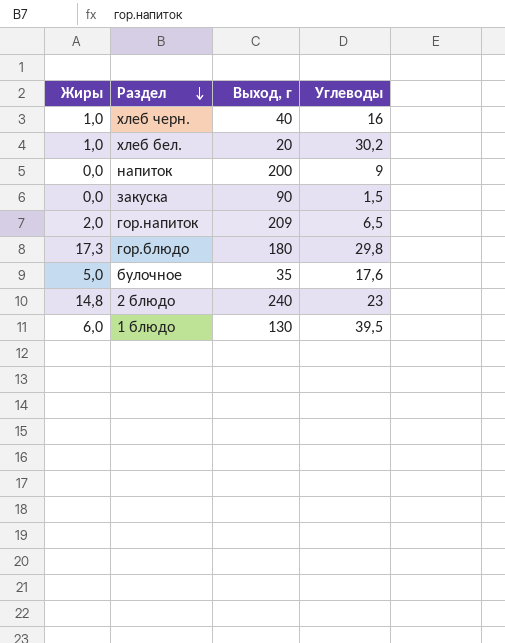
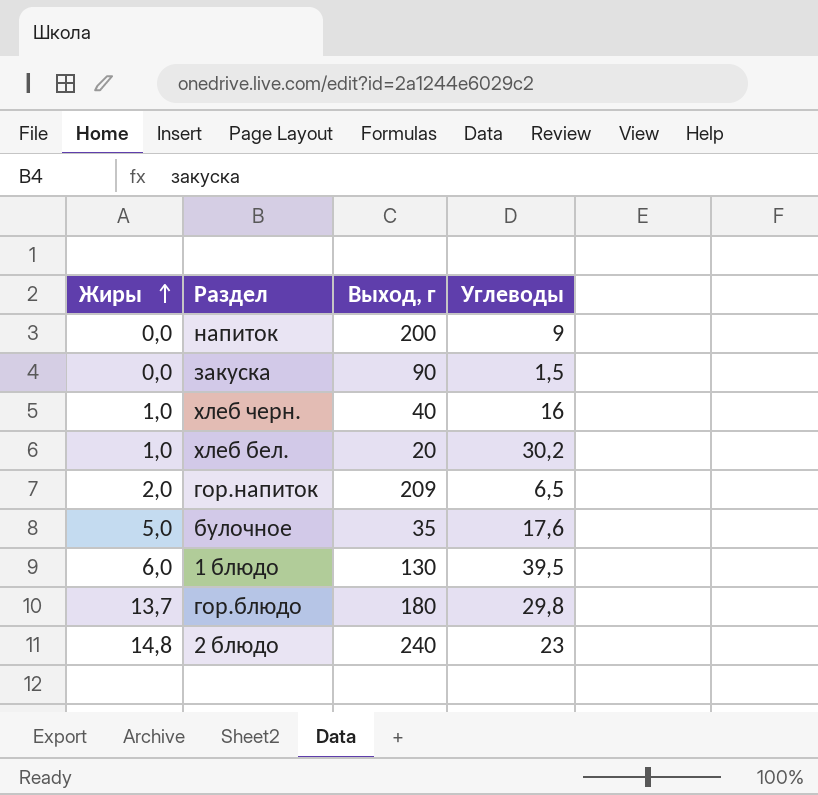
row order: Раздел descending -> Жиры ascending
гор.блюдо | Жиры: 17,3 -> 13,7

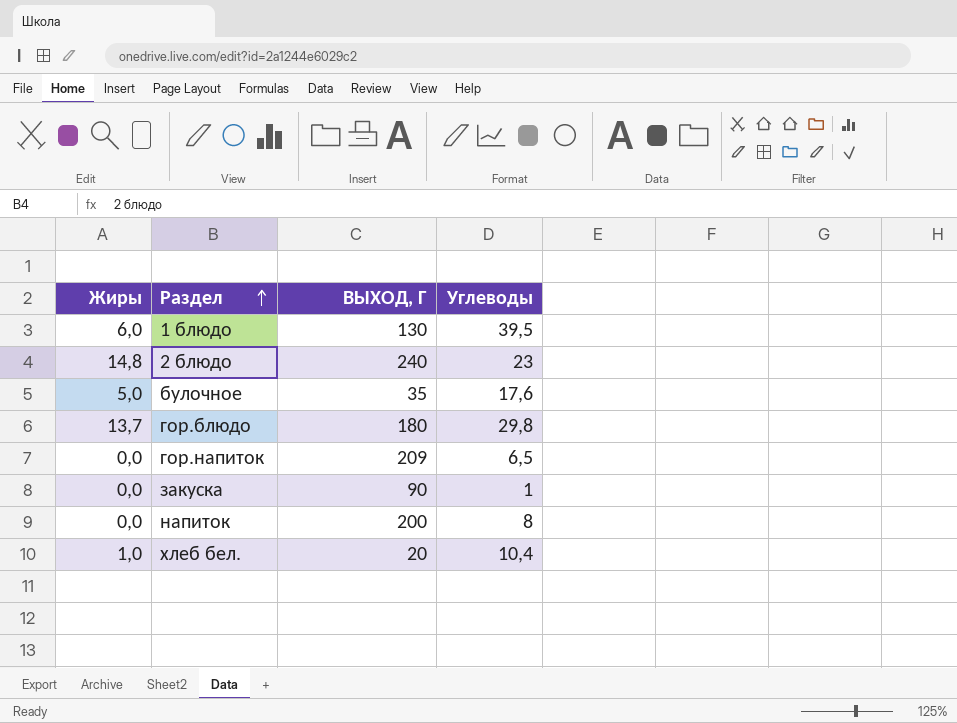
row order: Жиры ascending -> Раздел ascending
column name: Выход, г -> ВЫХОД, Г
row хлеб черн.: 1,0 | 40 | 16 -> none
гор.напиток | Жиры: 2,0 -> 0,0
закуска | Углеводы: 1,5 -> 1
напиток | Углеводы: 9 -> 8
хлеб бел. | Углеводы: 30,2 -> 10,4

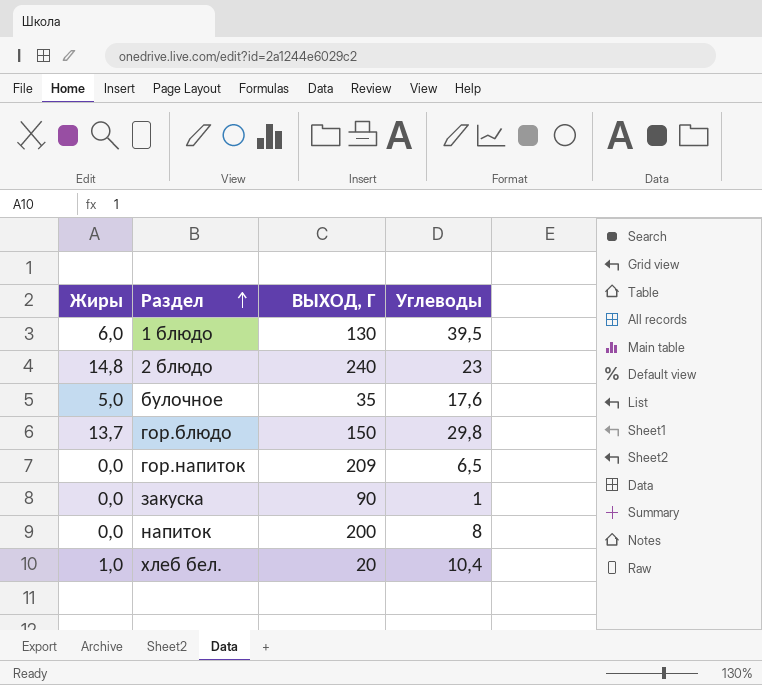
гор.блюдо | ВЫХОД, Г: 180 -> 150

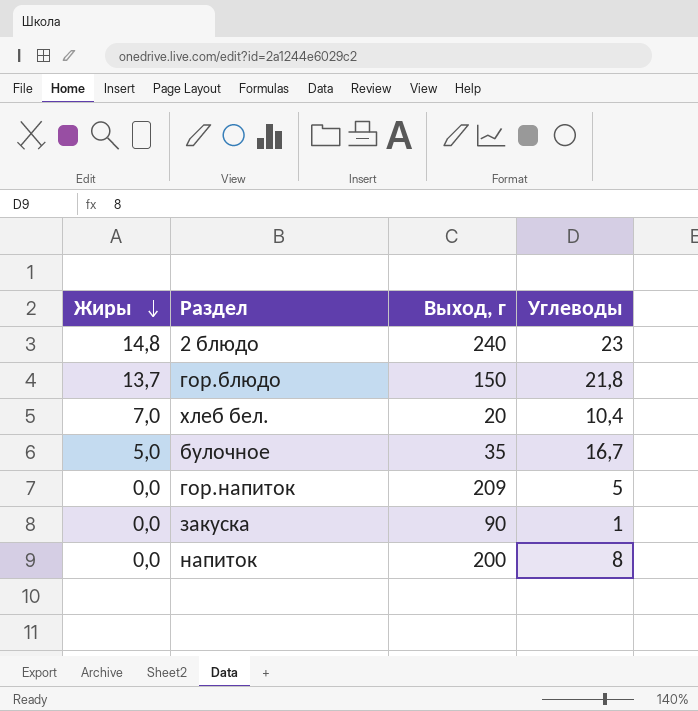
row order: Раздел ascending -> Жиры descending
column name: ВЫХОД, Г -> Выход, г
row 1 блюдо: 6,0 | 130 | 39,5 -> none
гор.блюдо | Углеводы: 29,8 -> 21,8
хлеб бел. | Жиры: 1,0 -> 7,0
булочное | Углеводы: 17,6 -> 16,7
гор.напиток | Углеводы: 6,5 -> 5

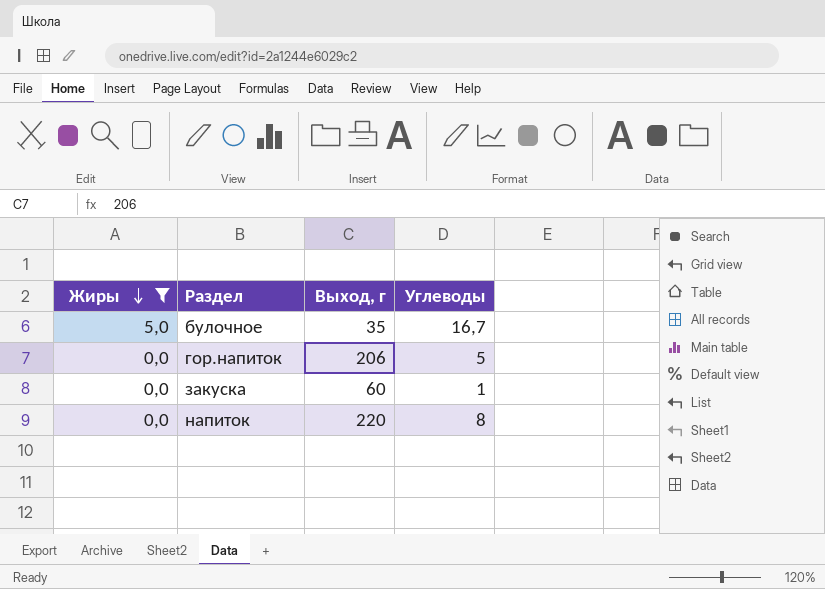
filter: none -> Жиры <= 5,0
гор.напиток | Выход, г: 209 -> 206
закуска | Выход, г: 90 -> 60
напиток | Выход, г: 200 -> 220

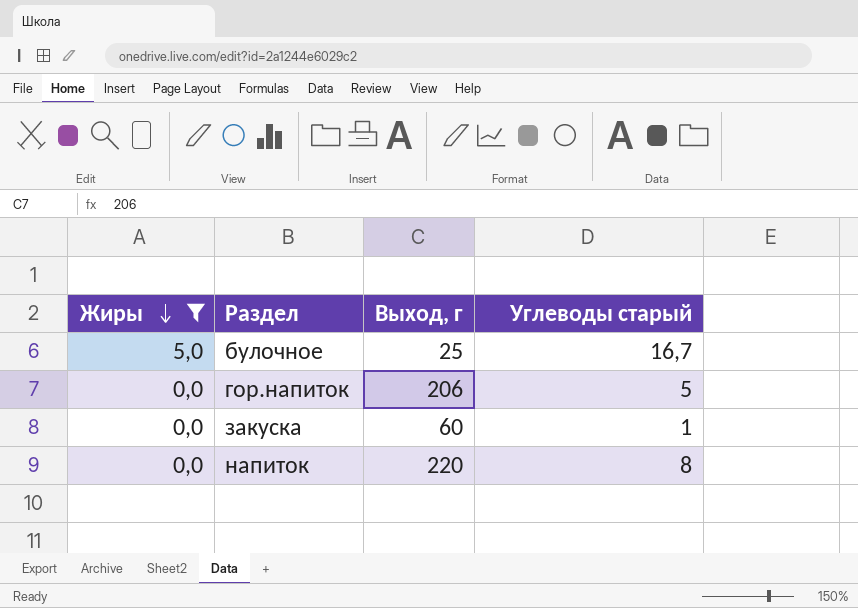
column name: Углеводы -> Углеводы старый
булочное | Выход, г: 35 -> 25

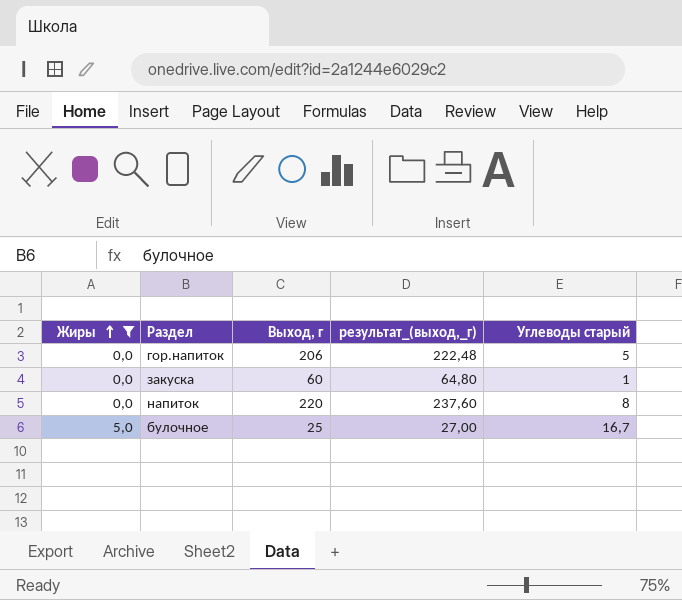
row order: Жиры descending -> Жиры ascending
column результат_(выход,_г) | formula: none -> [Выход, г] * 1,08

